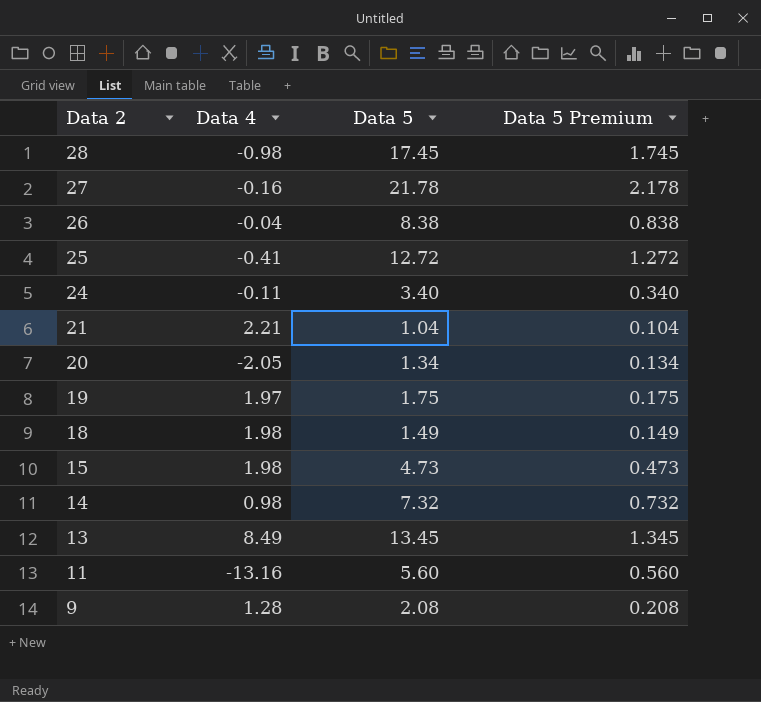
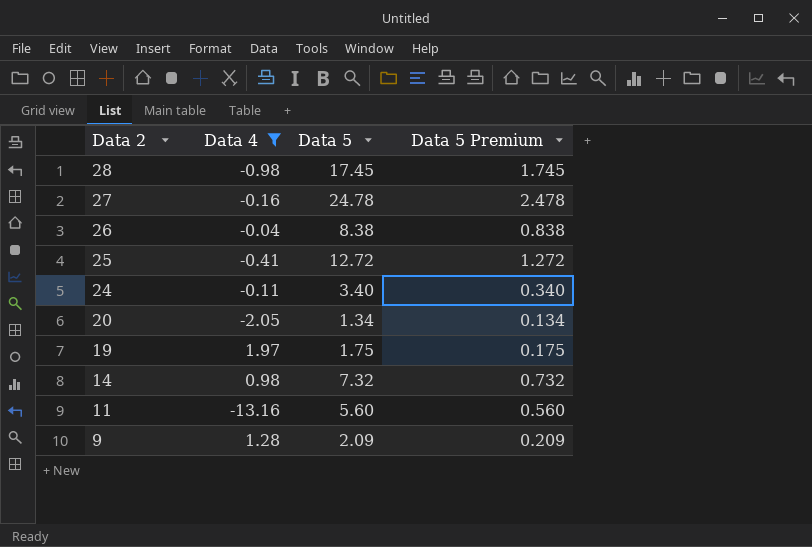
filter: none -> Data 4 <= 1.97
27 | Data 5: 21.78 -> 24.78
27 | Data 5 Premium: 2.178 -> 2.478
9 | Data 5: 2.08 -> 2.09
9 | Data 5 Premium: 0.208 -> 0.209

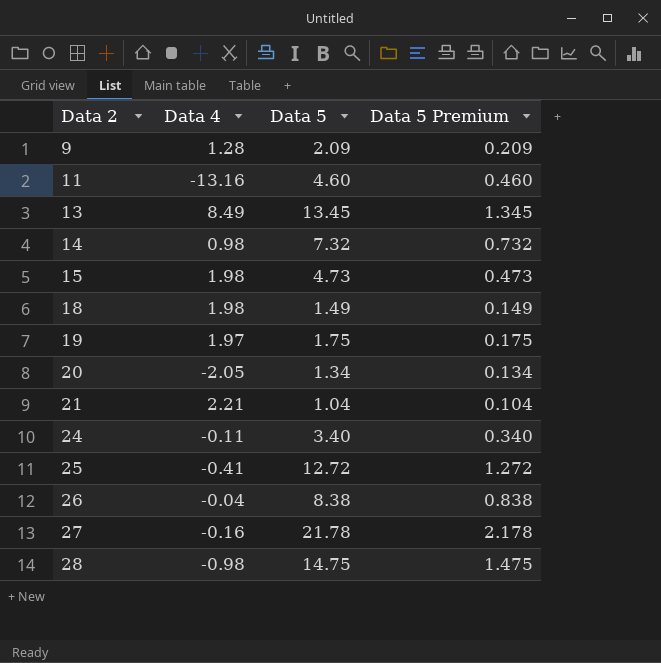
filter: Data 4 <= 1.97 -> none
row order: Data 2 descending -> Data 2 ascending
11 | Data 5: 5.60 -> 4.60
11 | Data 5 Premium: 0.560 -> 0.460
27 | Data 5: 24.78 -> 21.78
27 | Data 5 Premium: 2.478 -> 2.178
28 | Data 5: 17.45 -> 14.75
28 | Data 5 Premium: 1.745 -> 1.475

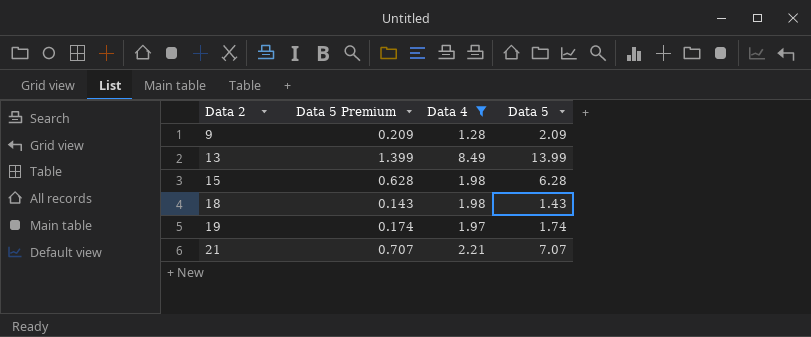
filter: none -> Data 4 >= 1.28
column Data 5 Premium | position: 4 -> 2
13 | Data 5 Premium: 1.345 -> 1.399
13 | Data 5: 13.45 -> 13.99
15 | Data 5 Premium: 0.473 -> 0.628
15 | Data 5: 4.73 -> 6.28
18 | Data 5 Premium: 0.149 -> 0.143
18 | Data 5: 1.49 -> 1.43
19 | Data 5 Premium: 0.175 -> 0.174
19 | Data 5: 1.75 -> 1.74
21 | Data 5 Premium: 0.104 -> 0.707
21 | Data 5: 1.04 -> 7.07

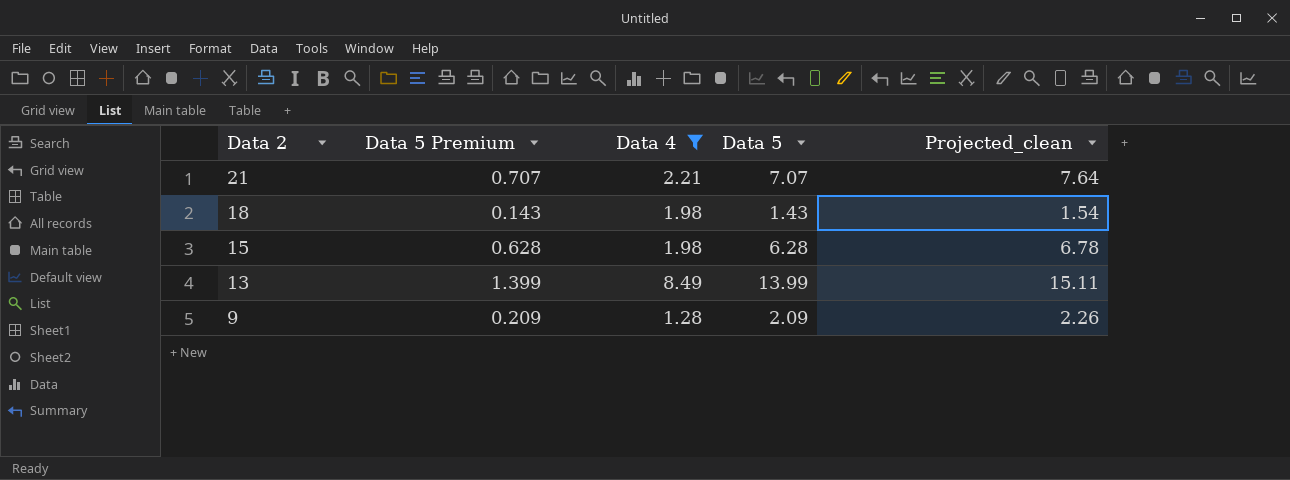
row order: Data 2 ascending -> Data 2 descending
column Projected_clean | formula: none -> [Data 5] * 1.08
row 19: 0.174 | 1.97 | 1.74 -> none

